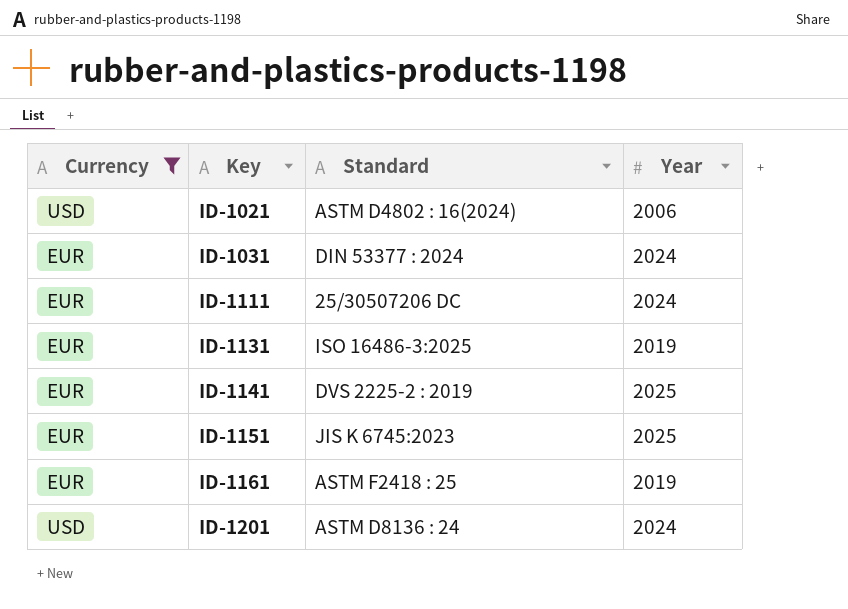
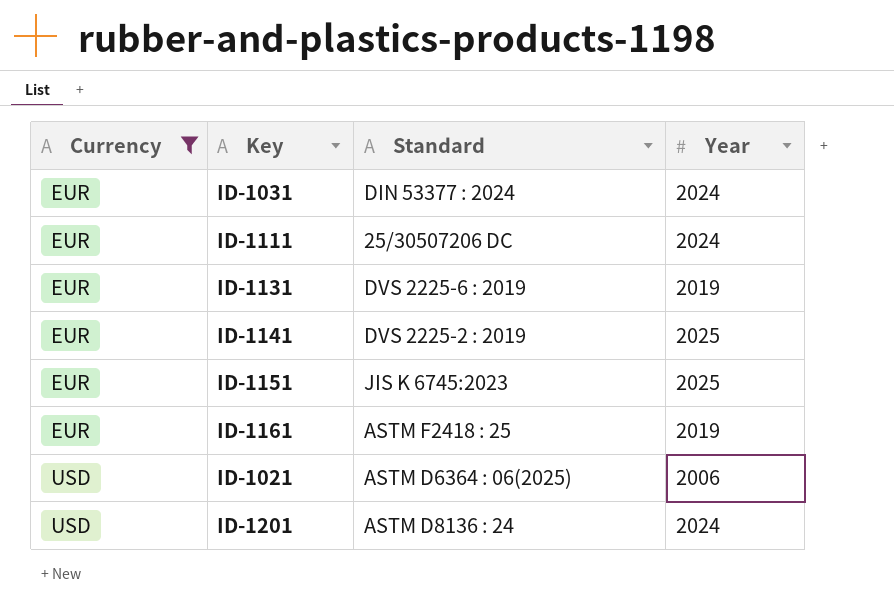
row order: Key ascending -> Currency ascending
ID-1131 | Standard: ISO 16486-3:2025 -> DVS 2225-6 : 2019
ID-1021 | Standard: ASTM D4802 : 16(2024) -> ASTM D6364 : 06(2025)

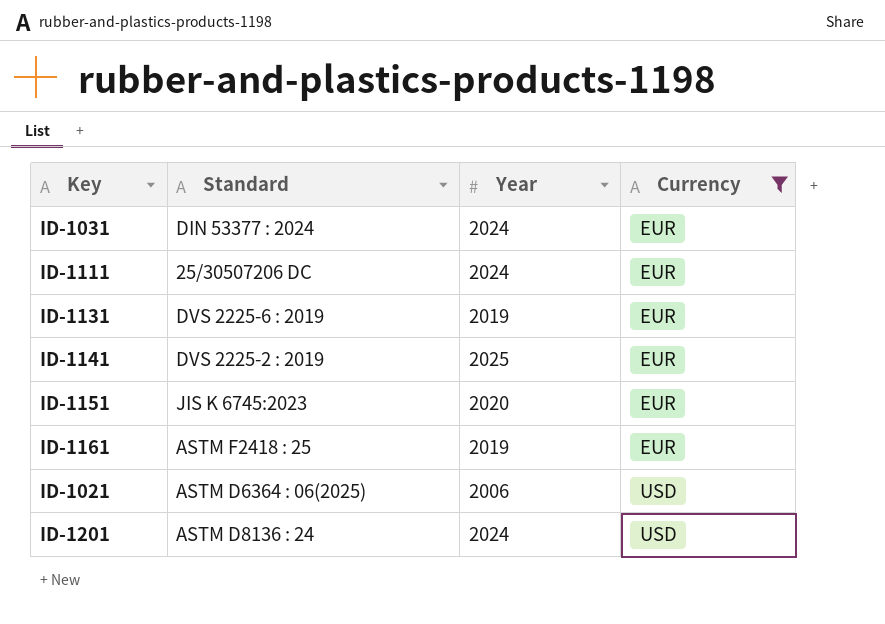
column Currency | position: 1 -> 4
ID-1151 | Year: 2025 -> 2020

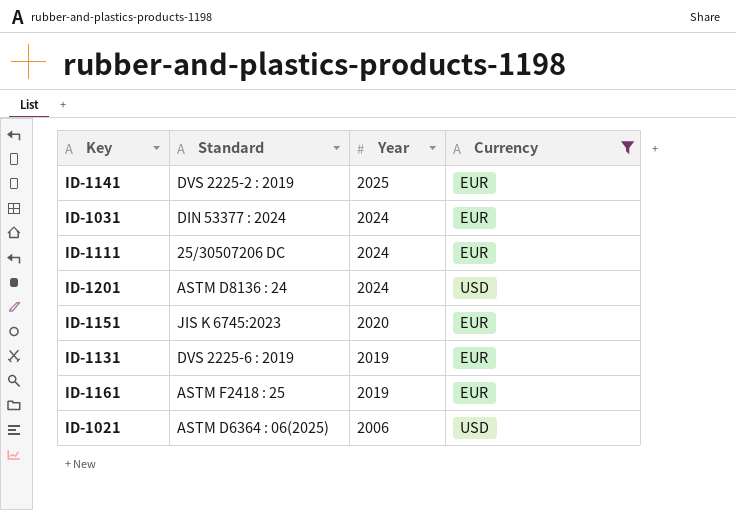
row order: Currency ascending -> Year descending

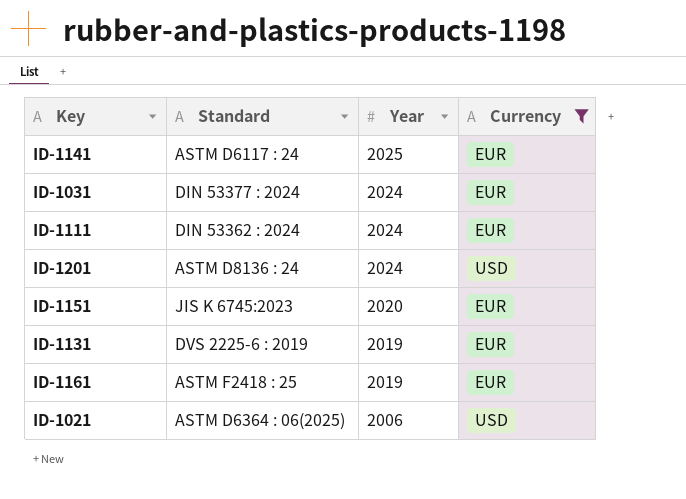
ID-1141 | Standard: DVS 2225-2 : 2019 -> ASTM D6117 : 24
ID-1111 | Standard: 25/30507206 DC -> DIN 53362 : 2024

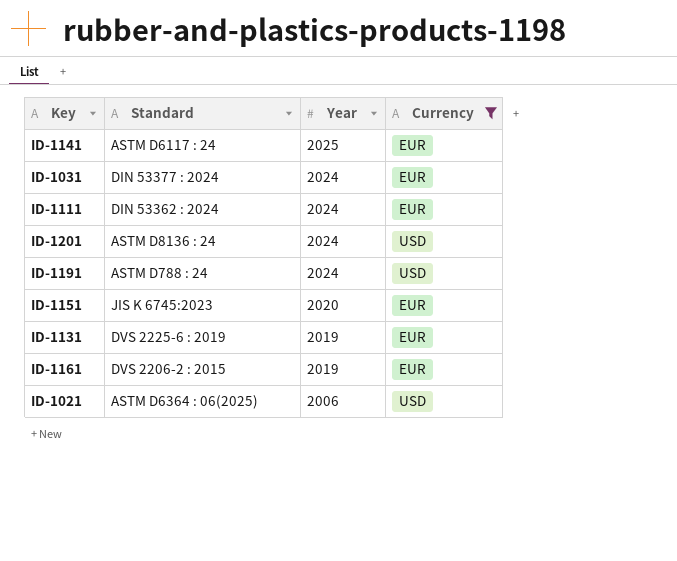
row ID-1191: none -> ASTM D788 : 24 | 2024 | USD
ID-1161 | Standard: ASTM F2418 : 25 -> DVS 2206-2 : 2015

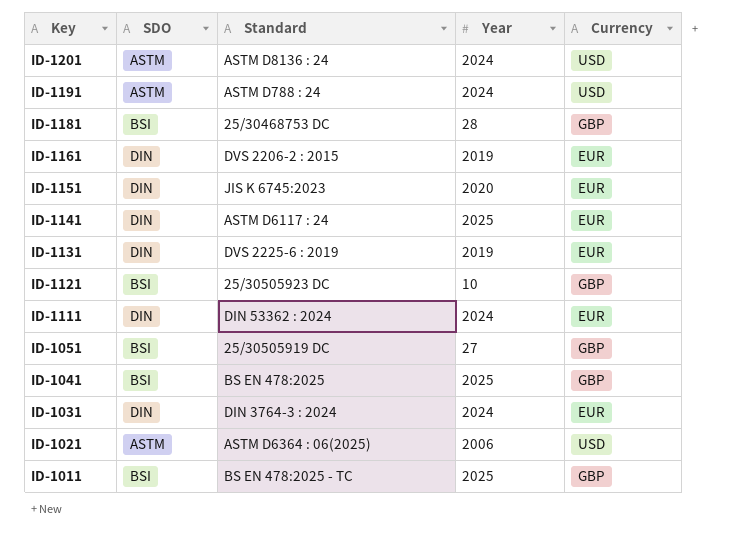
filter: Currency != GBP -> none
row order: Year descending -> Key descending
column SDO | position: none -> 2
ID-1031 | Standard: DIN 53377 : 2024 -> DIN 3764-3 : 2024

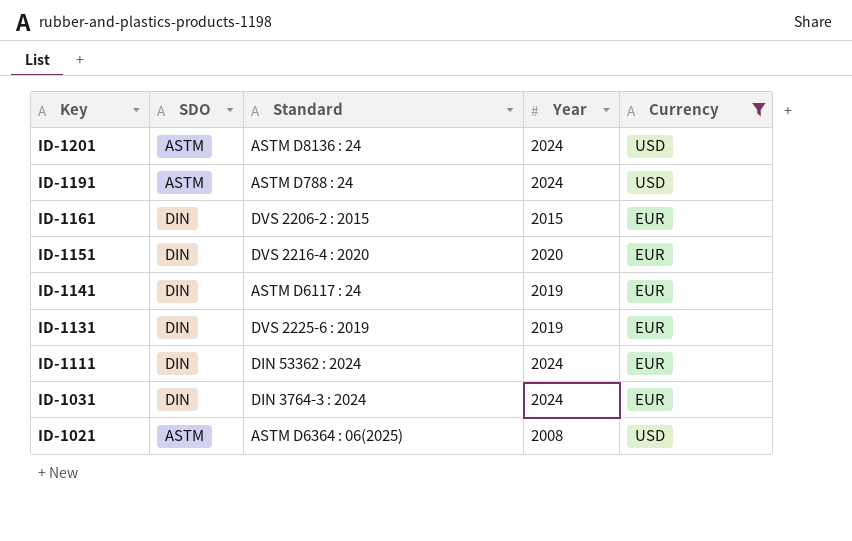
filter: none -> Currency != GBP
ID-1161 | Year: 2019 -> 2015
ID-1151 | Standard: JIS K 6745:2023 -> DVS 2216-4 : 2020
ID-1141 | Year: 2025 -> 2019
ID-1021 | Year: 2006 -> 2008

